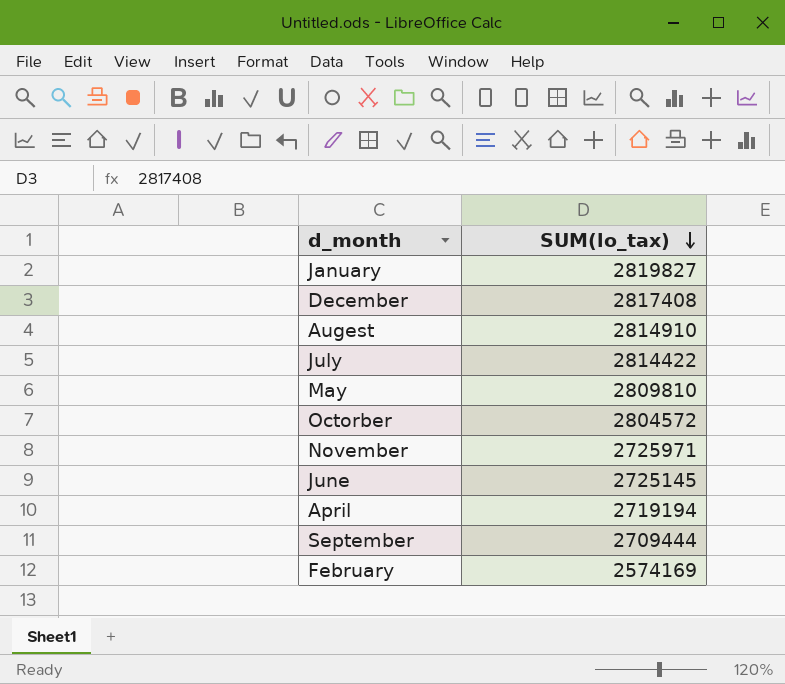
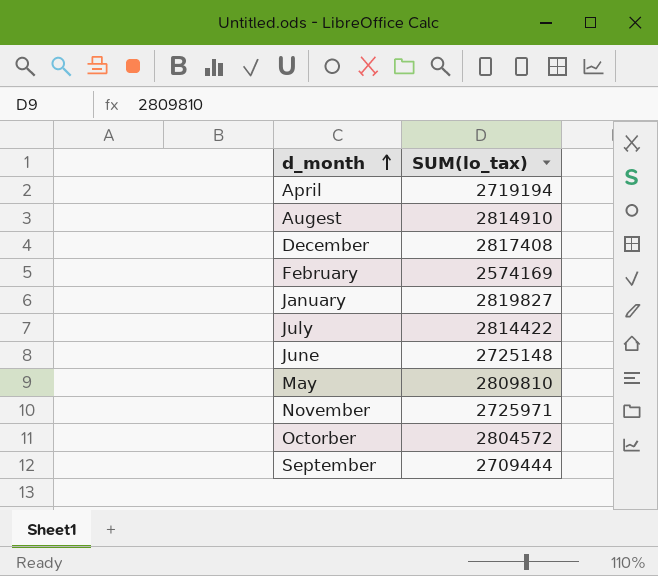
row order: SUM(lo_tax) descending -> d_month ascending
June | SUM(lo_tax): 2725145 -> 2725148

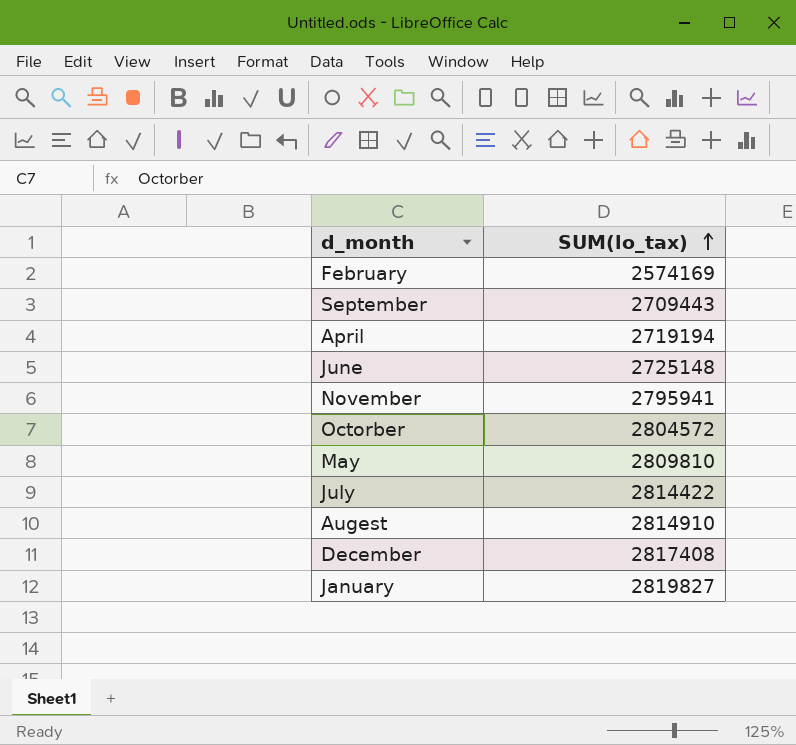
row order: d_month ascending -> SUM(lo_tax) ascending
September | SUM(lo_tax): 2709444 -> 2709443
November | SUM(lo_tax): 2725971 -> 2795941

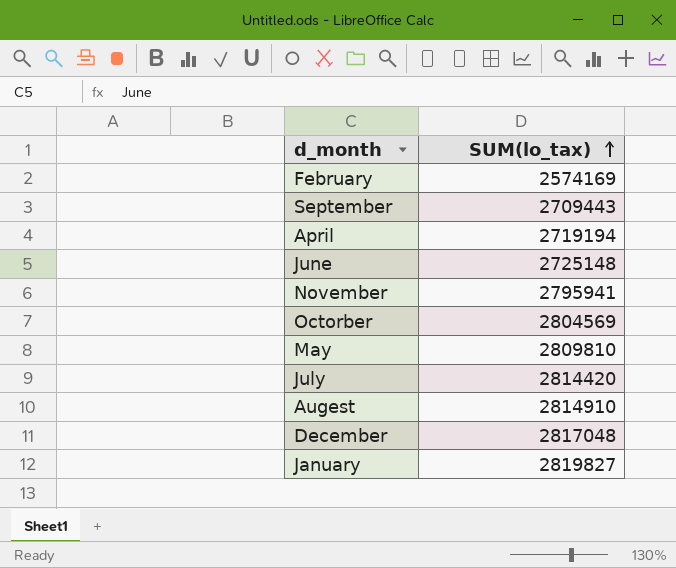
Octorber | SUM(lo_tax): 2804572 -> 2804569
July | SUM(lo_tax): 2814422 -> 2814420
December | SUM(lo_tax): 2817408 -> 2817048

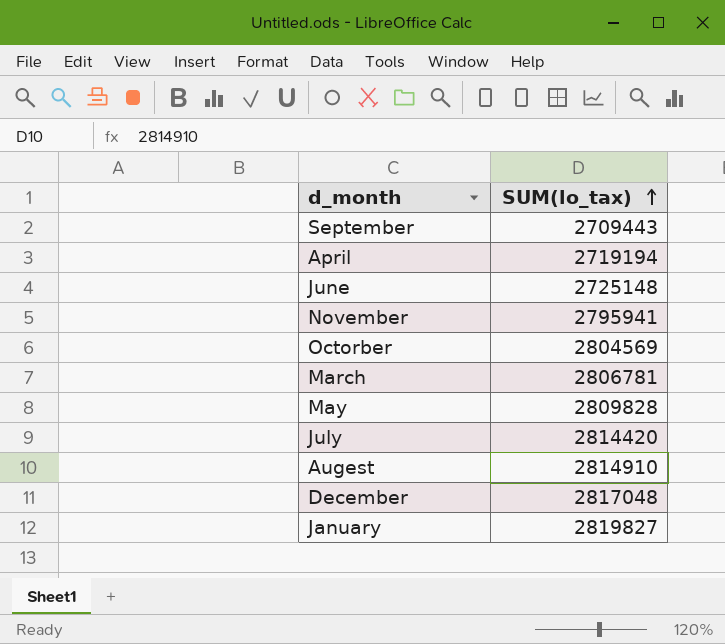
row February: 2574169 -> none
row March: none -> 2806781
May | SUM(lo_tax): 2809810 -> 2809828

